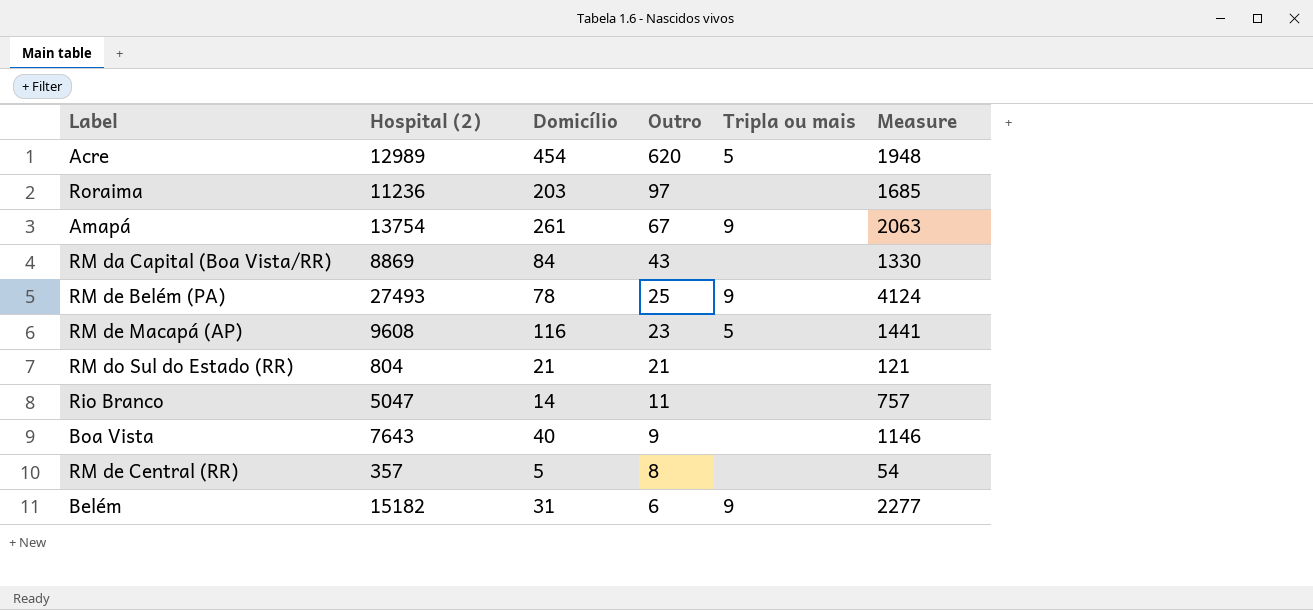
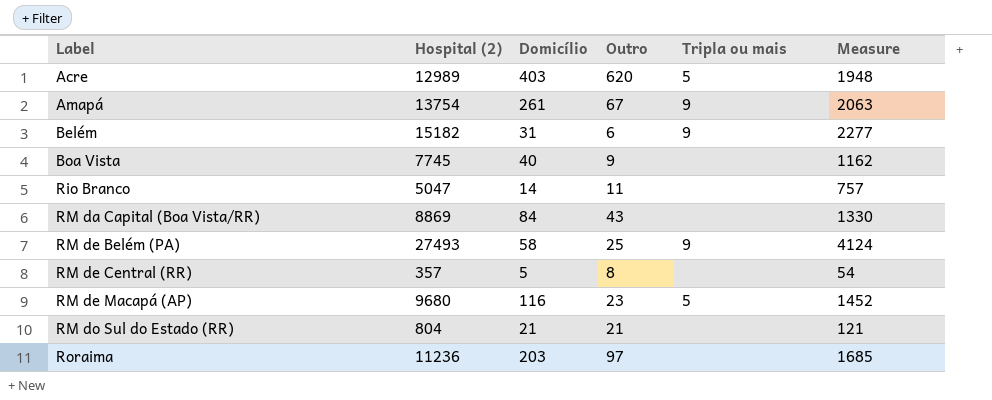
row order: Outro descending -> Label ascending
Acre | Domicílio: 454 -> 403
Boa Vista | Hospital (2): 7643 -> 7745
Boa Vista | Measure: 1146 -> 1162
RM de Belém (PA) | Domicílio: 78 -> 58
RM de Macapá (AP) | Hospital (2): 9608 -> 9680
RM de Macapá (AP) | Measure: 1441 -> 1452

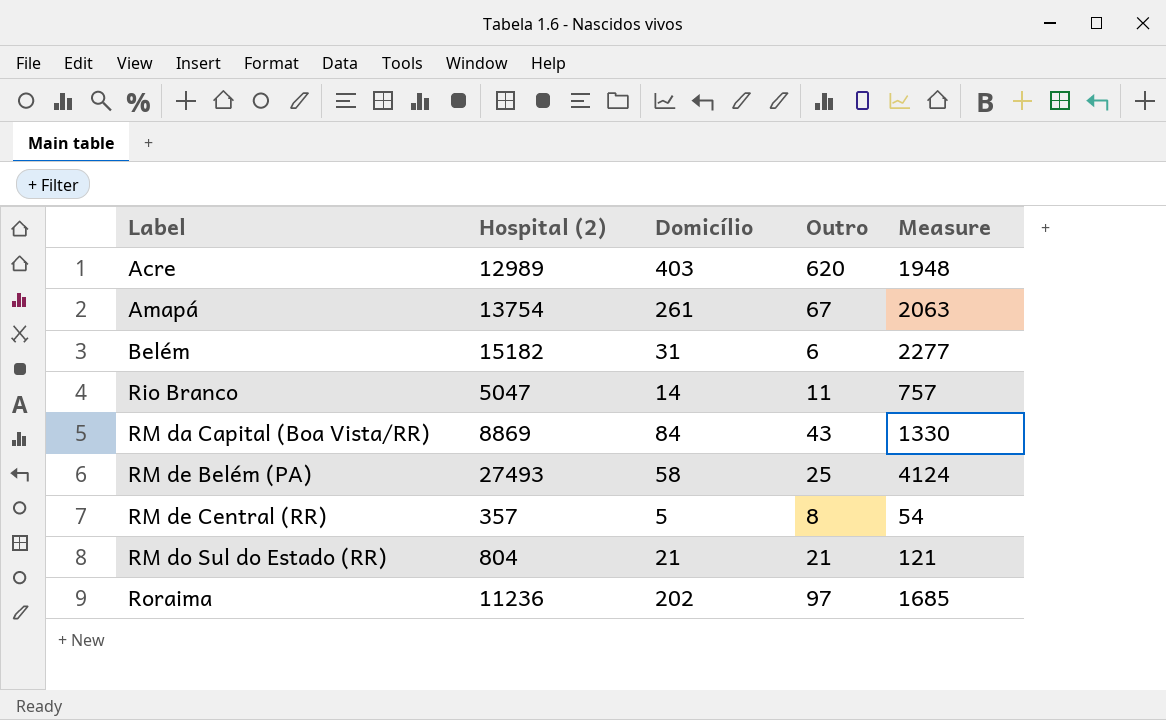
column Tripla ou mais | position: 5 -> none
row Boa Vista: 7745 | 40 | 9 | none | 1162 -> none
row RM de Macapá (AP): 9680 | 116 | 23 | 5 | 1452 -> none
Roraima | Domicílio: 203 -> 202

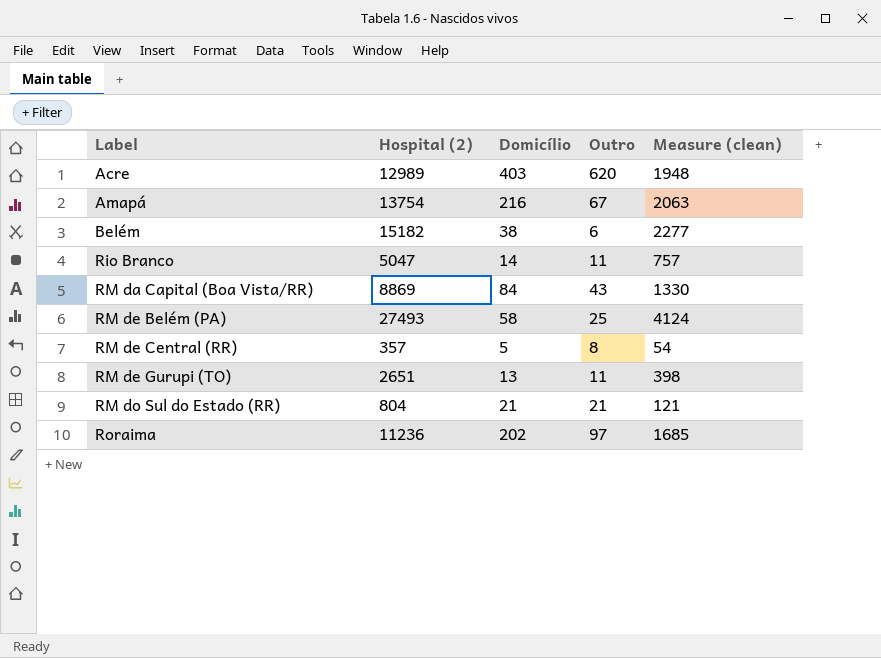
column name: Measure -> Measure (clean)
Amapá | Domicílio: 261 -> 216
Belém | Domicílio: 31 -> 38
row RM de Gurupi (TO): none -> 2651 | 13 | 11 | 398

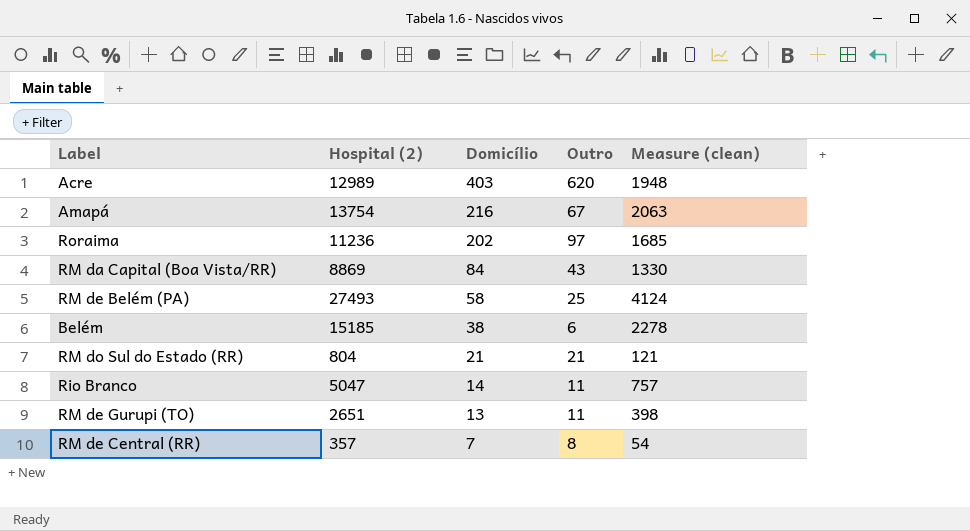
row order: Label ascending -> Domicílio descending
Belém | Hospital (2): 15182 -> 15185
Belém | Measure (clean): 2277 -> 2278
RM de Central (RR) | Domicílio: 5 -> 7

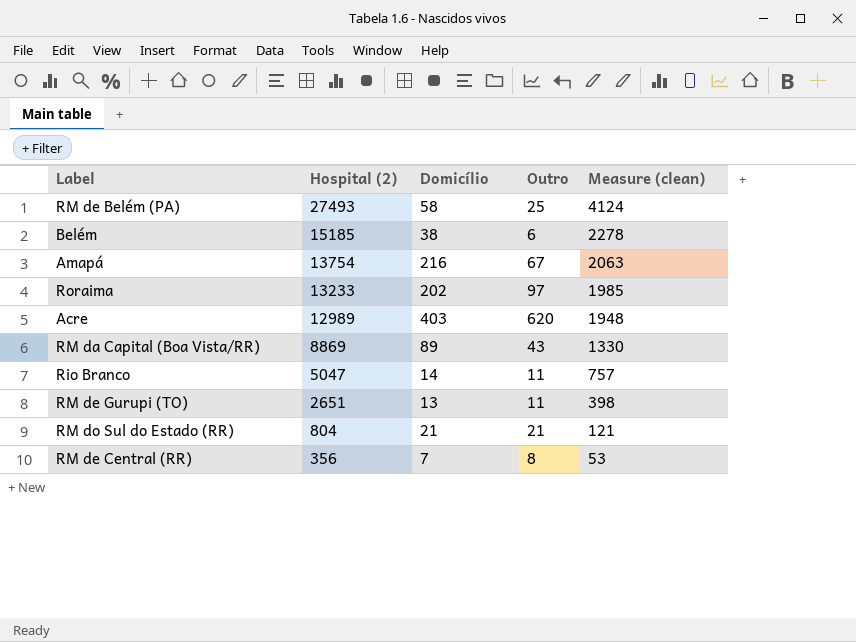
row order: Domicílio descending -> Hospital (2) descending
Roraima | Hospital (2): 11236 -> 13233
Roraima | Measure (clean): 1685 -> 1985
RM da Capital (Boa Vista/RR) | Domicílio: 84 -> 89
RM de Central (RR) | Hospital (2): 357 -> 356
RM de Central (RR) | Measure (clean): 54 -> 53

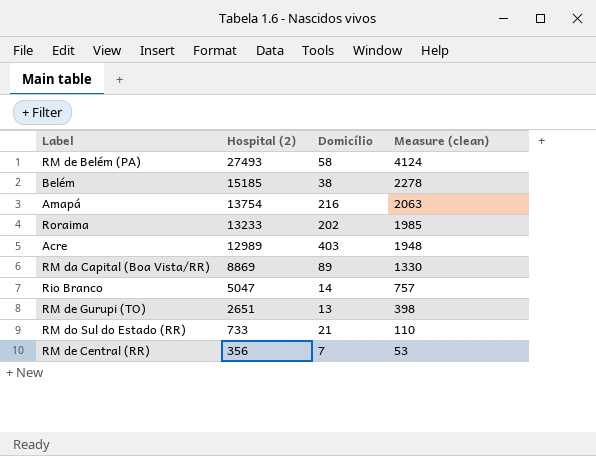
column Outro | position: 4 -> none
RM do Sul do Estado (RR) | Hospital (2): 804 -> 733
RM do Sul do Estado (RR) | Measure (clean): 121 -> 110

